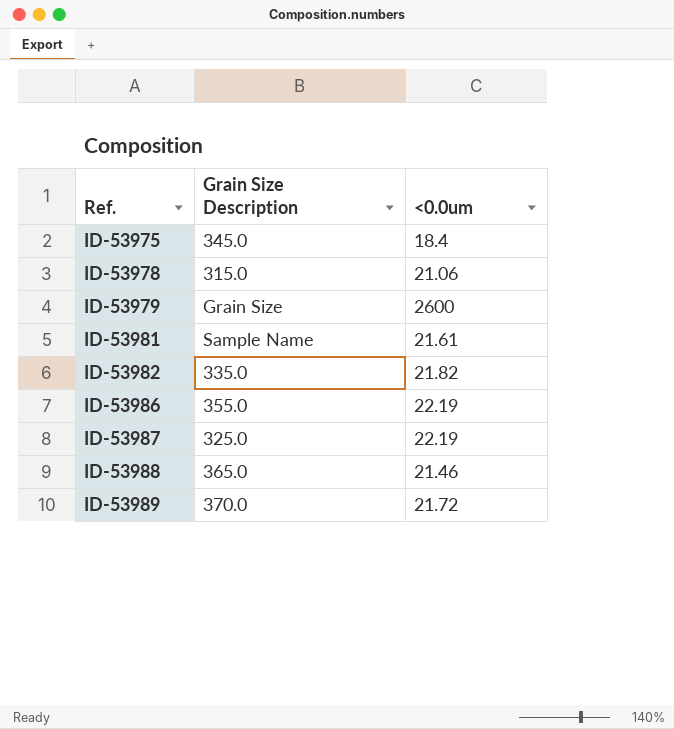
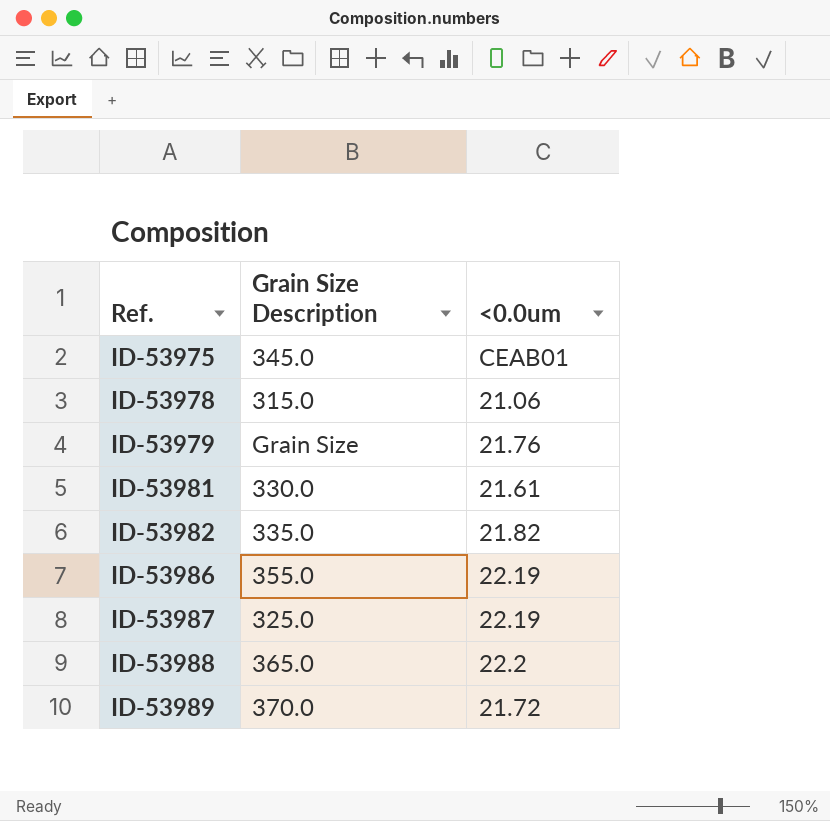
ID-53975 | <0.0um: 18.4 -> CEAB01
ID-53979 | <0.0um: 2600 -> 21.76
ID-53981 | Grain Size Description: Sample Name -> 330.0
ID-53988 | <0.0um: 21.46 -> 22.2

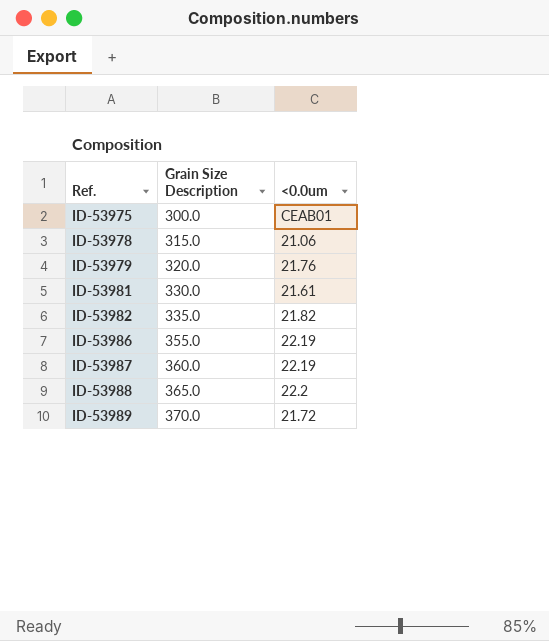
ID-53975 | Grain Size Description: 345.0 -> 300.0
ID-53979 | Grain Size Description: Grain Size -> 320.0
ID-53987 | Grain Size Description: 325.0 -> 360.0

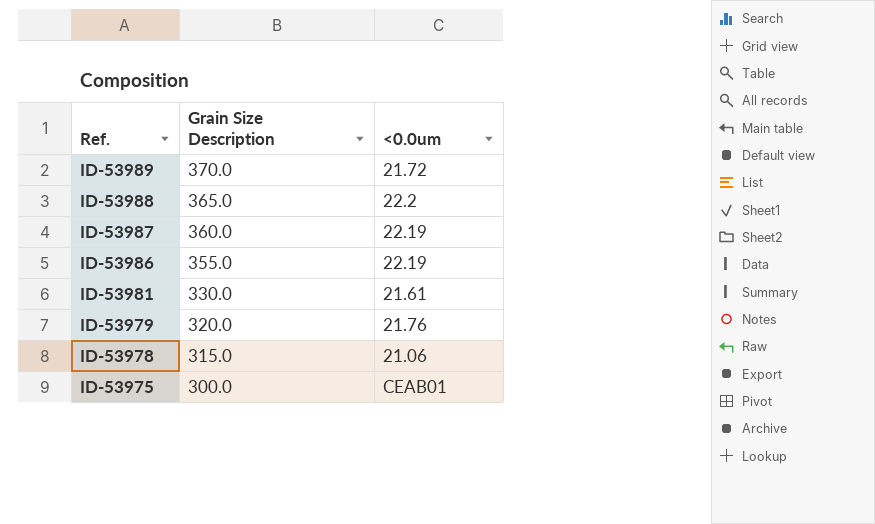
row order: Ref. ascending -> Ref. descending
row ID-53982: 335.0 | 21.82 -> none

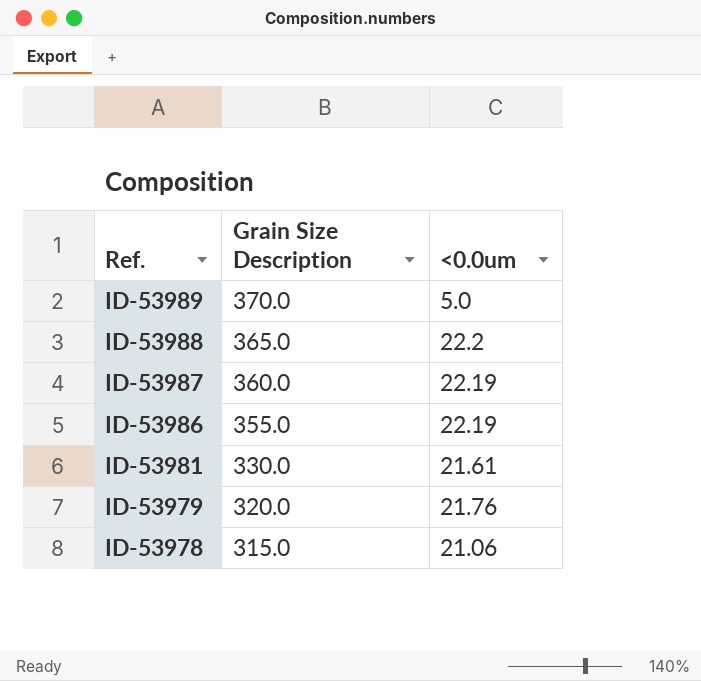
row ID-53975: 300.0 | CEAB01 -> none
ID-53989 | <0.0um: 21.72 -> 5.0

